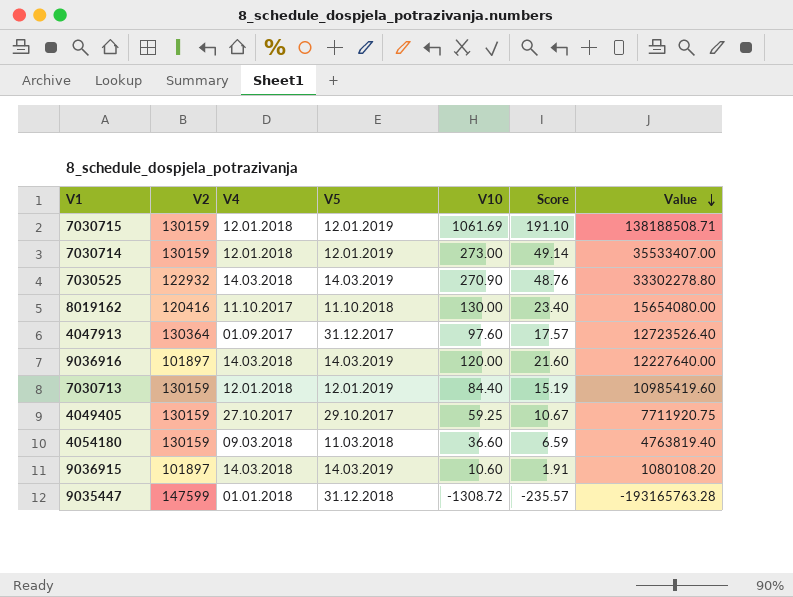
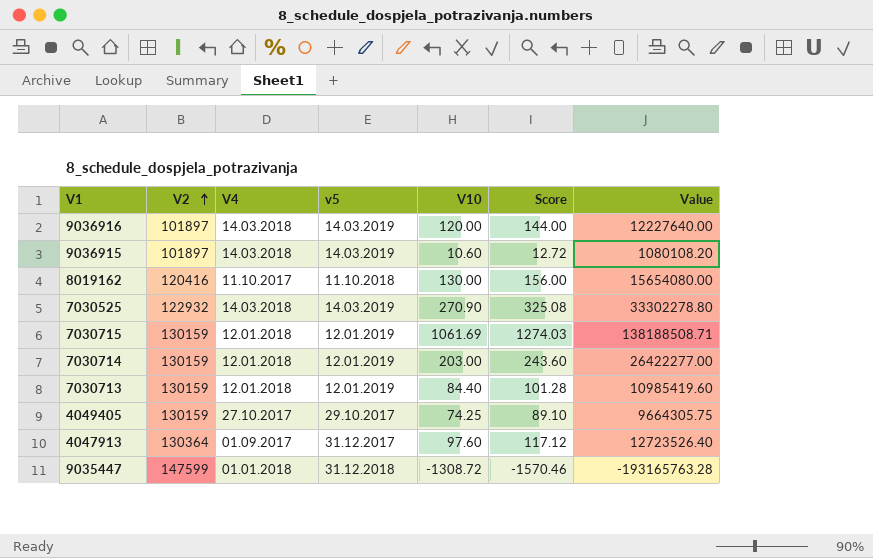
row order: Value descending -> V2 ascending
column name: V5 -> v5
column Score | formula: [V10] * 0.18 -> [V10] * 1.2
row 4054180: 130159 | 09.03.2018 | 11.03.2018 | 36.60 | 6.59 | 4763819.40 -> none
7030714 | V10: 273.00 -> 203.00
7030714 | Value: 35533407.00 -> 26422277.00
4049405 | V10: 59.25 -> 74.25
4049405 | Value: 7711920.75 -> 9664305.75

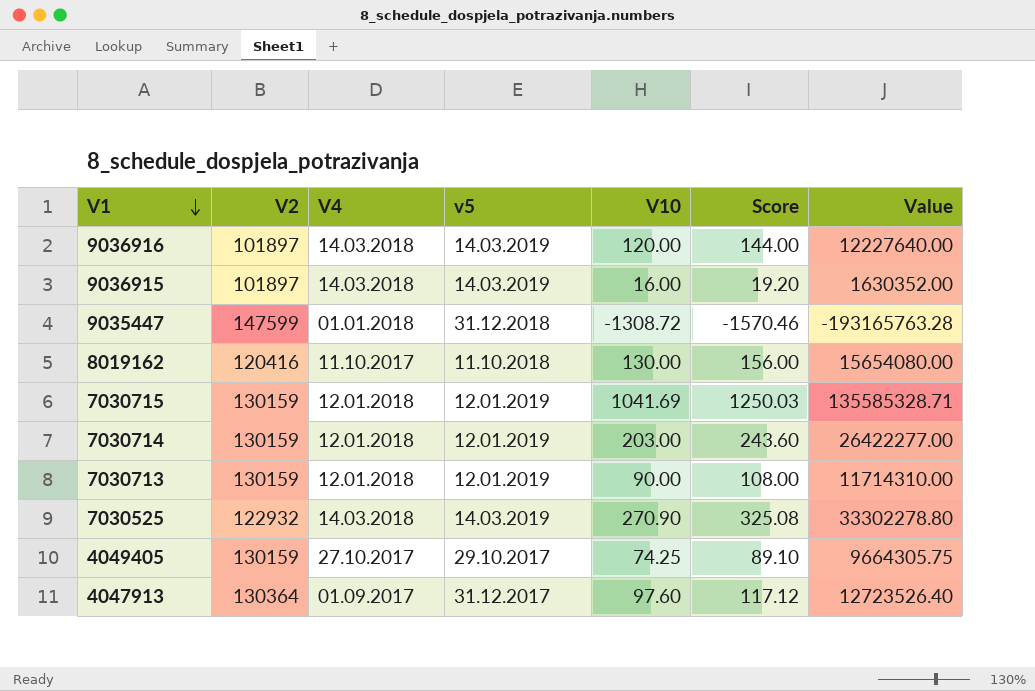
row order: V2 ascending -> V1 descending
9036915 | V10: 10.60 -> 16.00
9036915 | Score: 12.72 -> 19.20
9036915 | Value: 1080108.20 -> 1630352.00
7030715 | V10: 1061.69 -> 1041.69
7030715 | Score: 1274.03 -> 1250.03
7030715 | Value: 138188508.71 -> 135585328.71
7030713 | V10: 84.40 -> 90.00
7030713 | Score: 101.28 -> 108.00
7030713 | Value: 10985419.60 -> 11714310.00

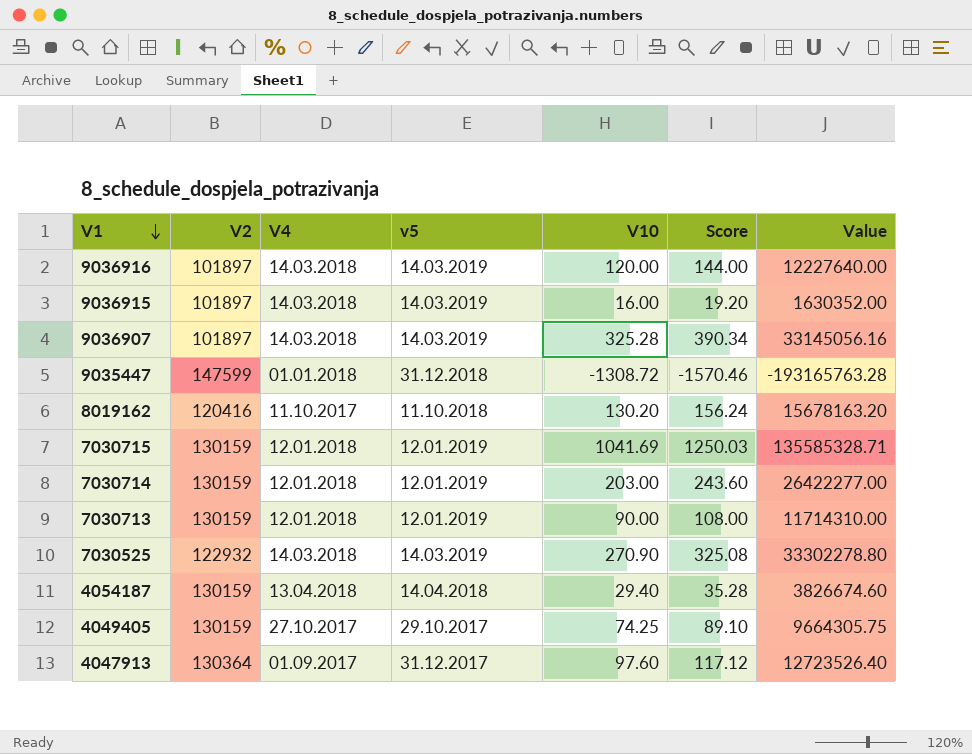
row 9036907: none -> 101897 | 14.03.2018 | 14.03.2019 | 325.28 | 390.34 | 33145056.16
8019162 | V10: 130.00 -> 130.20
8019162 | Score: 156.00 -> 156.24
8019162 | Value: 15654080.00 -> 15678163.20
row 4054187: none -> 130159 | 13.04.2018 | 14.04.2018 | 29.40 | 35.28 | 3826674.60

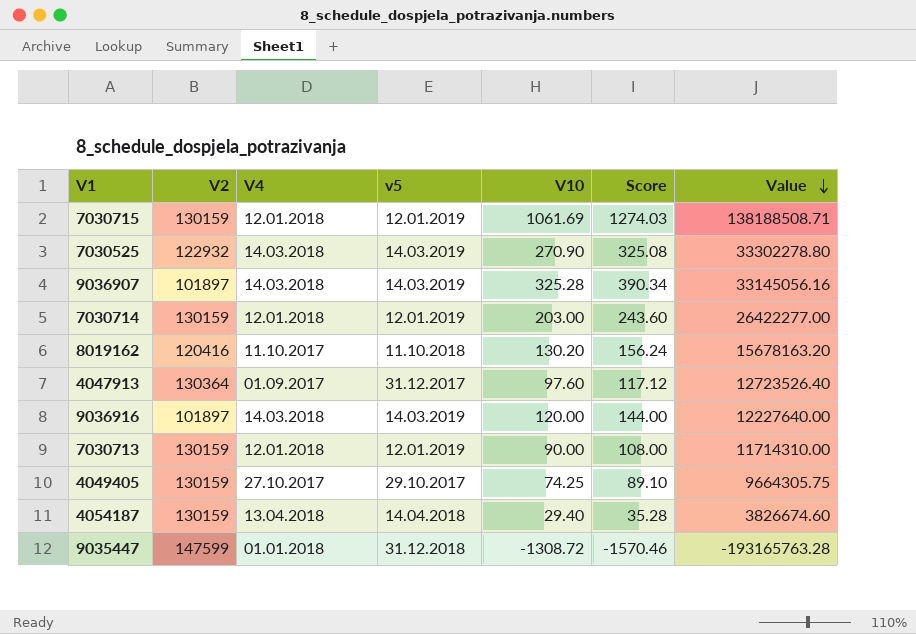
row order: V1 descending -> Value descending
row 9036915: 101897 | 14.03.2018 | 14.03.2019 | 16.00 | 19.20 | 1630352.00 -> none
7030715 | V10: 1041.69 -> 1061.69
7030715 | Score: 1250.03 -> 1274.03
7030715 | Value: 135585328.71 -> 138188508.71

